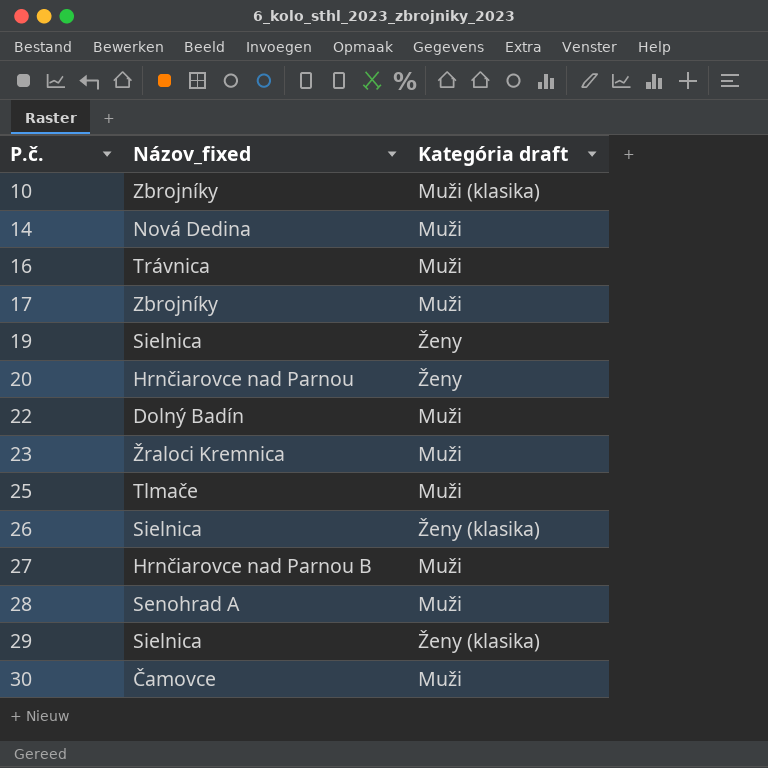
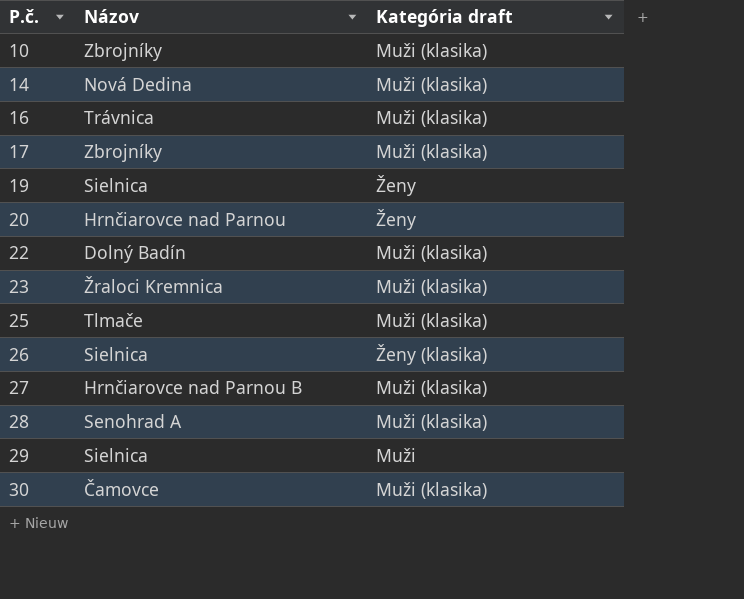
column name: Názov_fixed -> Názov
14 | Kategória draft: Muži -> Muži (klasika)
16 | Kategória draft: Muži -> Muži (klasika)
17 | Kategória draft: Muži -> Muži (klasika)
22 | Kategória draft: Muži -> Muži (klasika)
23 | Kategória draft: Muži -> Muži (klasika)
25 | Kategória draft: Muži -> Muži (klasika)
27 | Kategória draft: Muži -> Muži (klasika)
28 | Kategória draft: Muži -> Muži (klasika)
29 | Kategória draft: Ženy (klasika) -> Muži
30 | Kategória draft: Muži -> Muži (klasika)

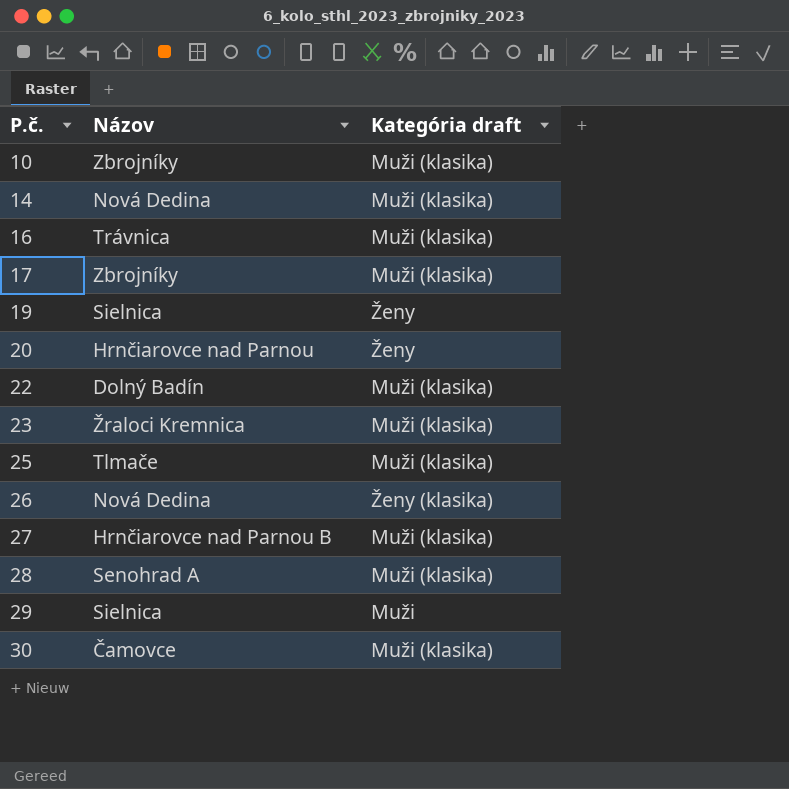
26 | Názov: Sielnica -> Nová Dedina

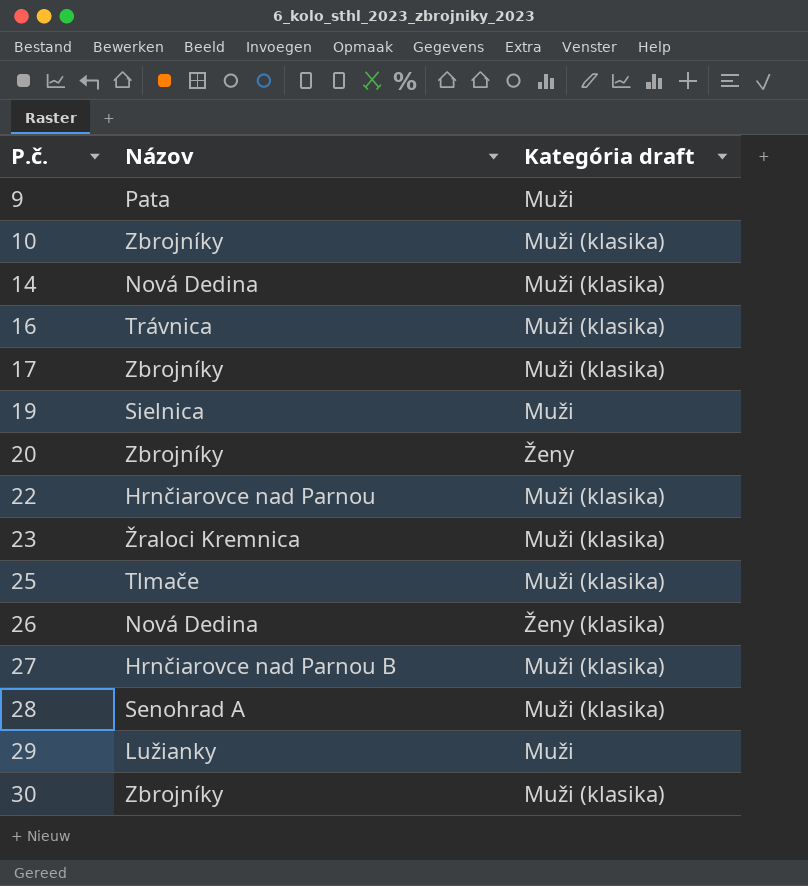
row 9: none -> Pata | Muži
19 | Kategória draft: Ženy -> Muži
20 | Názov: Hrnčiarovce nad Parnou -> Zbrojníky
22 | Názov: Dolný Badín -> Hrnčiarovce nad Parnou
29 | Názov: Sielnica -> Lužianky
30 | Názov: Čamovce -> Zbrojníky

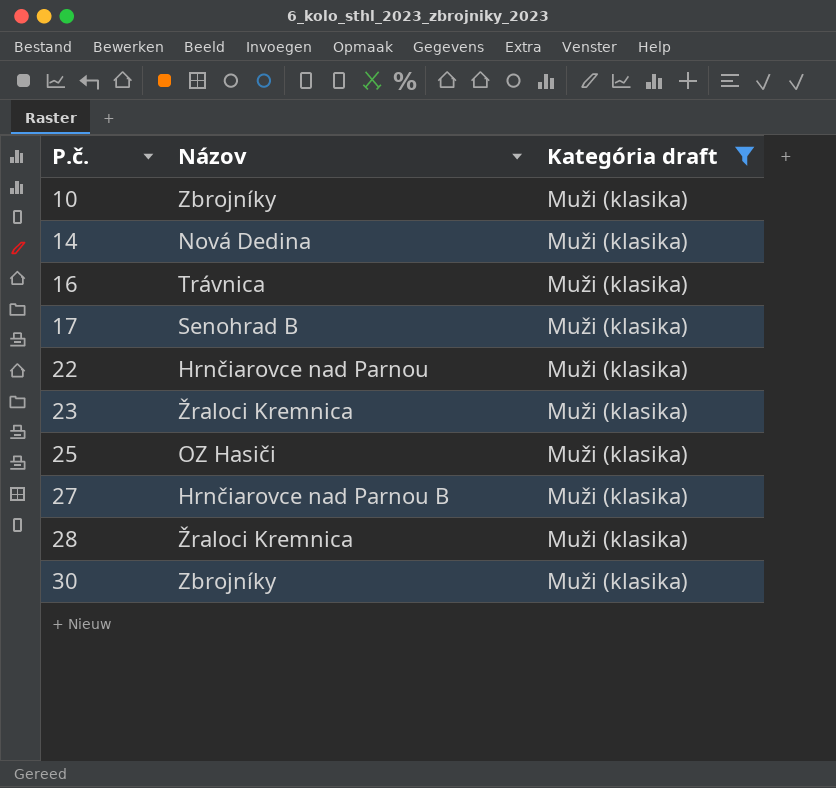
filter: none -> Kategória draft = Muži (klasika)
17 | Názov: Zbrojníky -> Senohrad B
25 | Názov: Tlmače -> OZ Hasiči
28 | Názov: Senohrad A -> Žraloci Kremnica

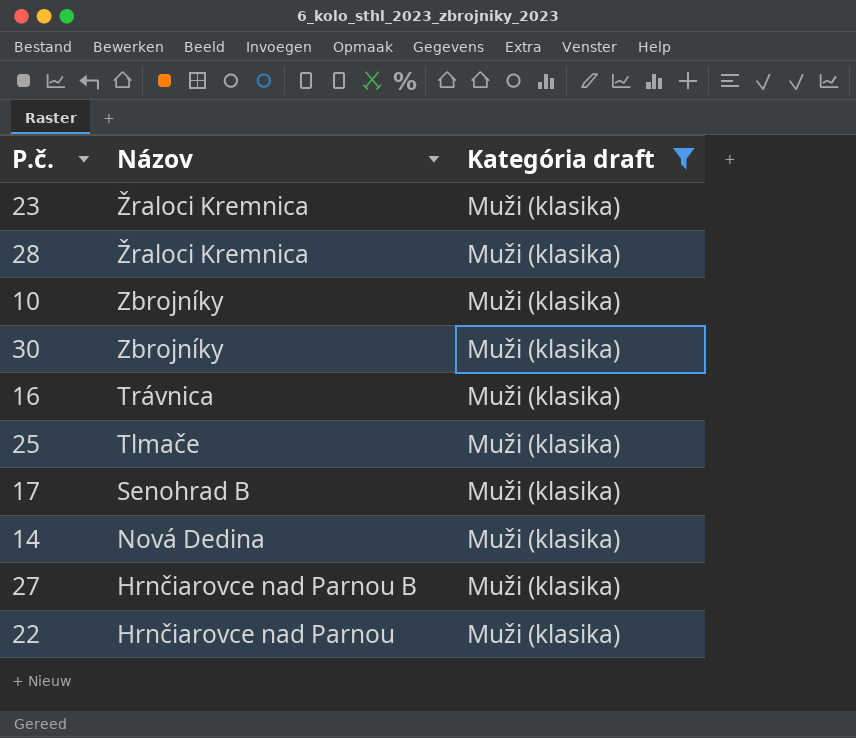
row order: P.č. ascending -> Názov descending
25 | Názov: OZ Hasiči -> Tlmače

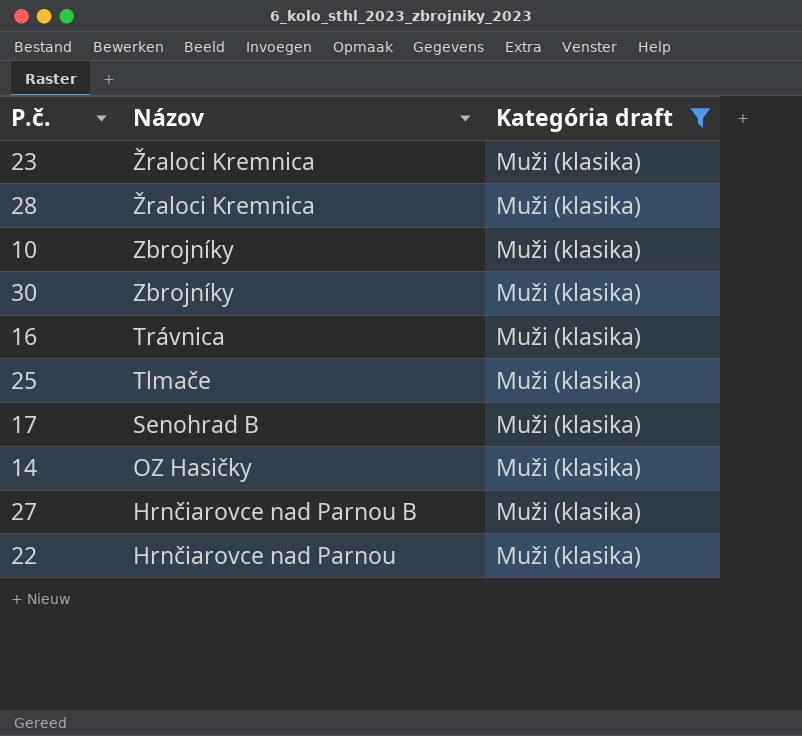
14 | Názov: Nová Dedina -> OZ Hasičky

